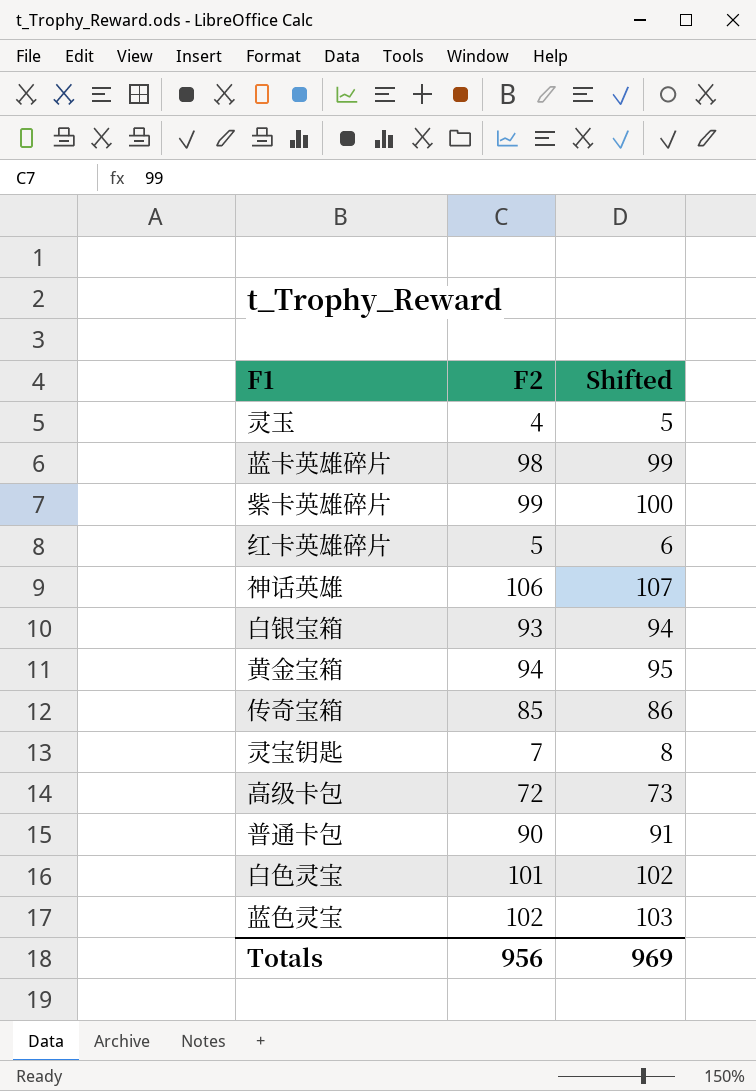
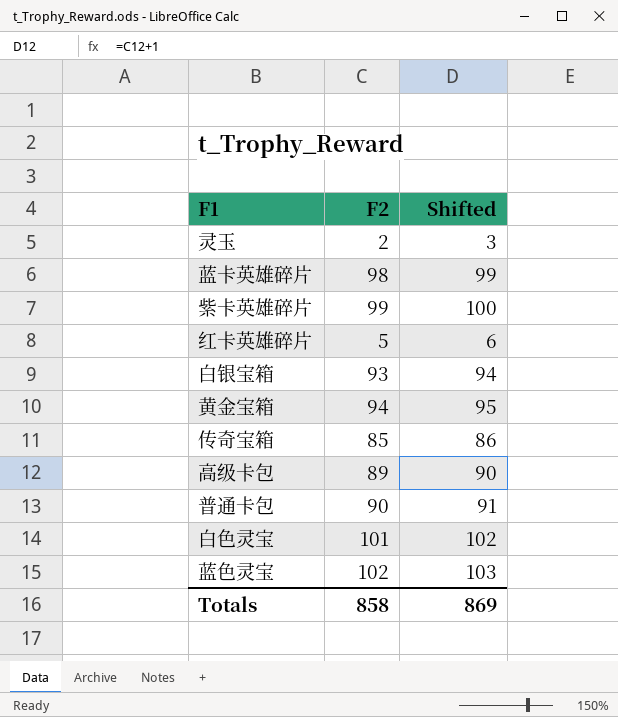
row 神话英雄: 106 | 107 -> none
row 灵宝钥匙: 7 | 8 -> none
灵玉 | F2: 4 -> 2
灵玉 | Shifted: 5 -> 3
高级卡包 | F2: 72 -> 89
高级卡包 | Shifted: 73 -> 90
Totals | F2: 956 -> 858
Totals | Shifted: 969 -> 869

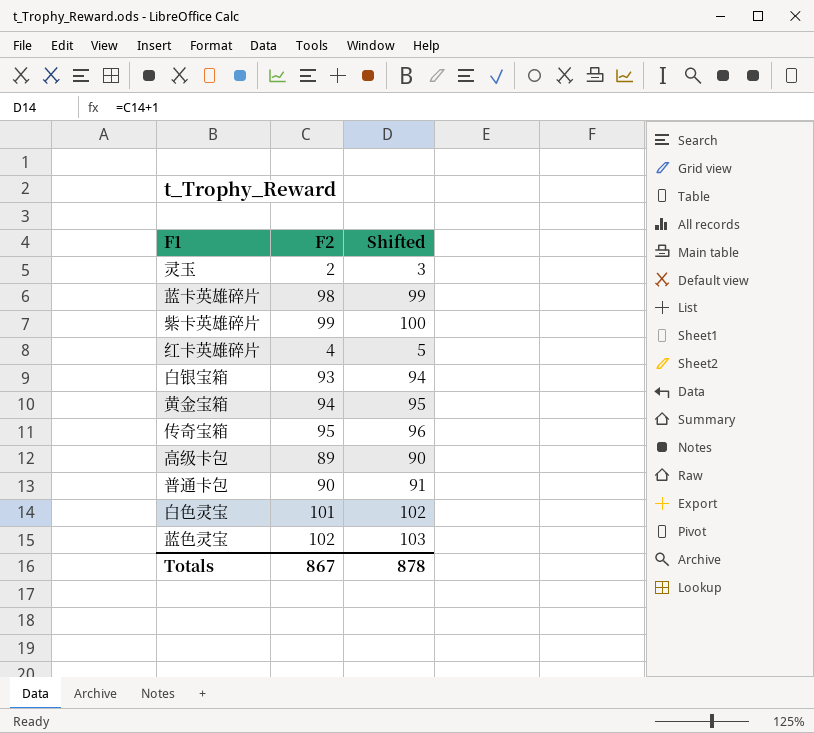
红卡英雄碎片 | F2: 5 -> 4
红卡英雄碎片 | Shifted: 6 -> 5
传奇宝箱 | F2: 85 -> 95
传奇宝箱 | Shifted: 86 -> 96
Totals | F2: 858 -> 867
Totals | Shifted: 869 -> 878

